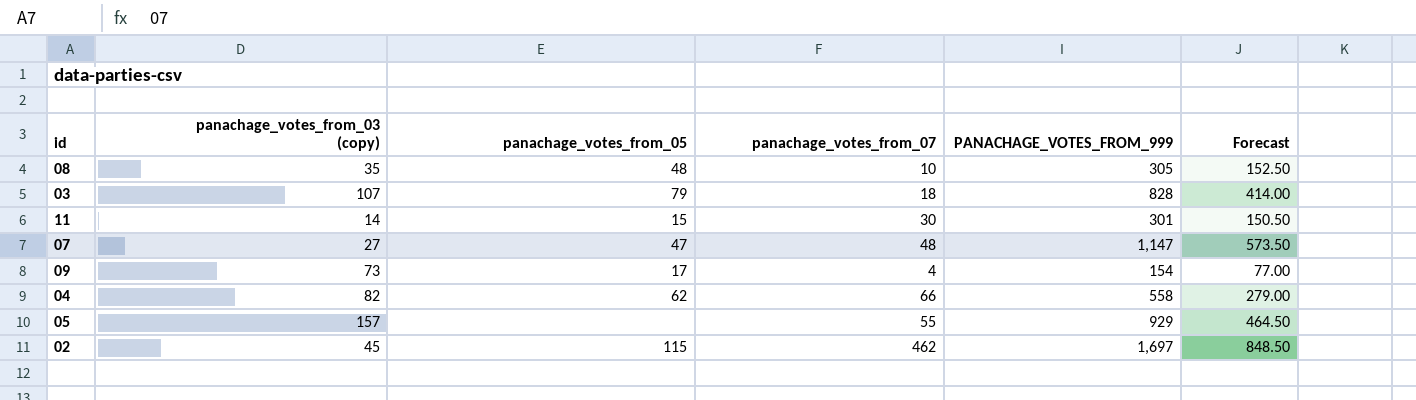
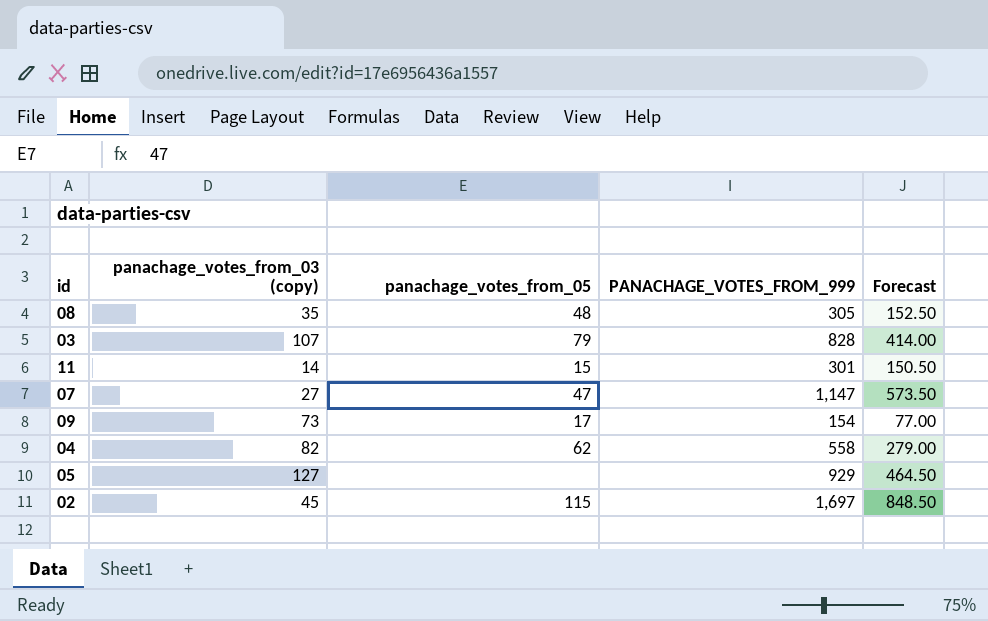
column panachage_votes_from_07 | position: 4 -> none
05 | panachage_votes_from_03 (copy): 157 -> 127

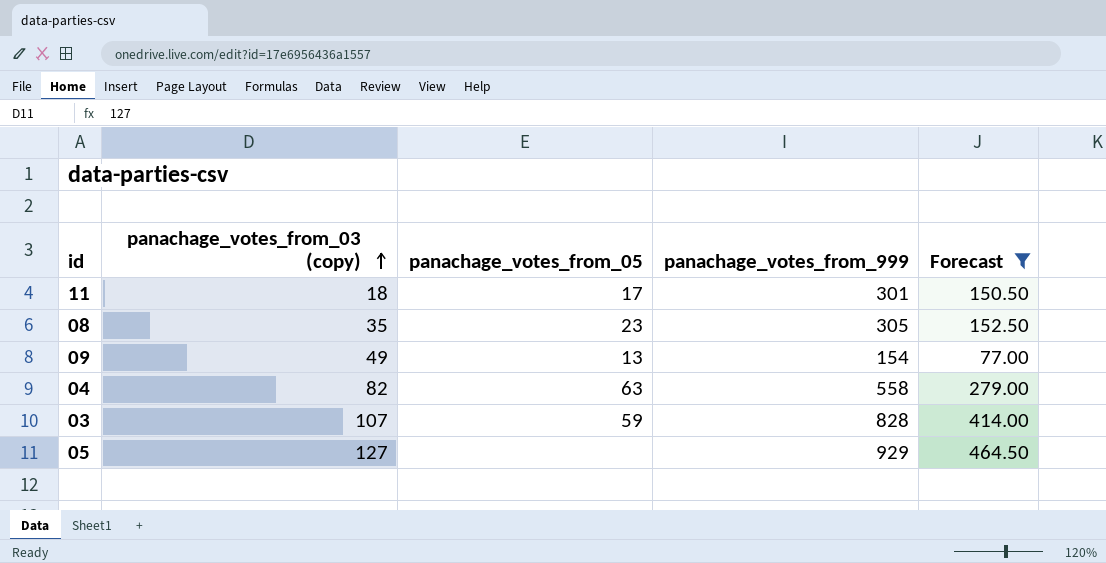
filter: none -> Forecast <= 464.50
row order: none -> panachage_votes_from_03 (copy) ascending
column name: PANACHAGE_VOTES_FROM_999 -> panachage_votes_from_999
11 | panachage_votes_from_03 (copy): 14 -> 18
11 | panachage_votes_from_05: 15 -> 17
08 | panachage_votes_from_05: 48 -> 23
09 | panachage_votes_from_03 (copy): 73 -> 49
09 | panachage_votes_from_05: 17 -> 13
04 | panachage_votes_from_05: 62 -> 63
03 | panachage_votes_from_05: 79 -> 59

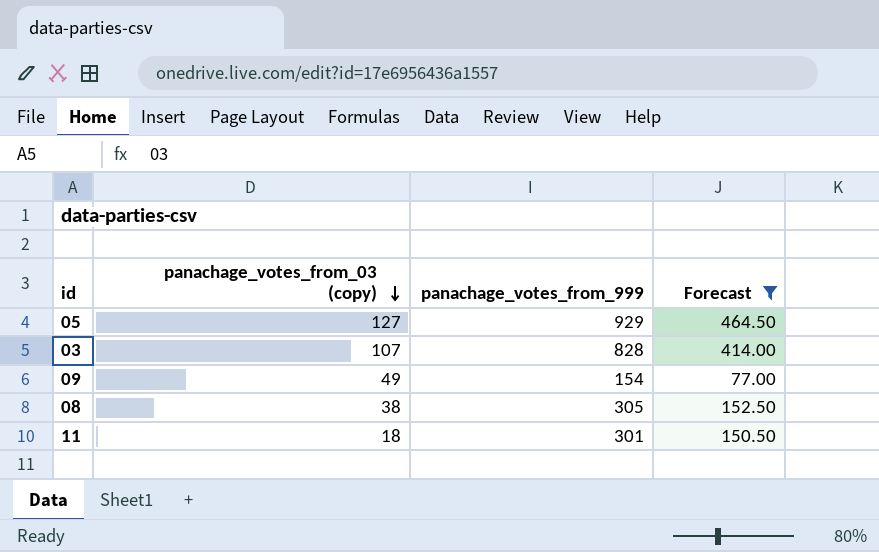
row order: panachage_votes_from_03 (copy) ascending -> panachage_votes_from_03 (copy) descending
column panachage_votes_from_05 | position: 3 -> none
row 04: 82 | 63 | 558 | 279.00 -> none
08 | panachage_votes_from_03 (copy): 35 -> 38

